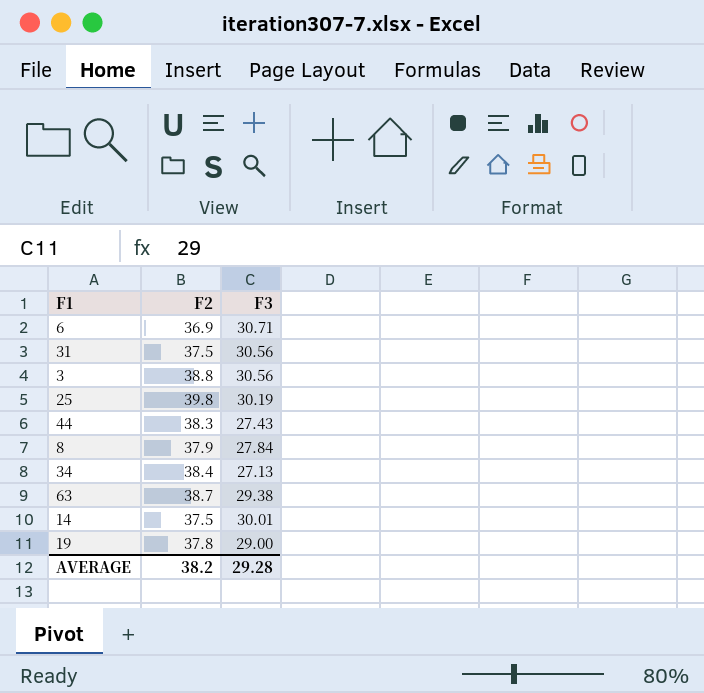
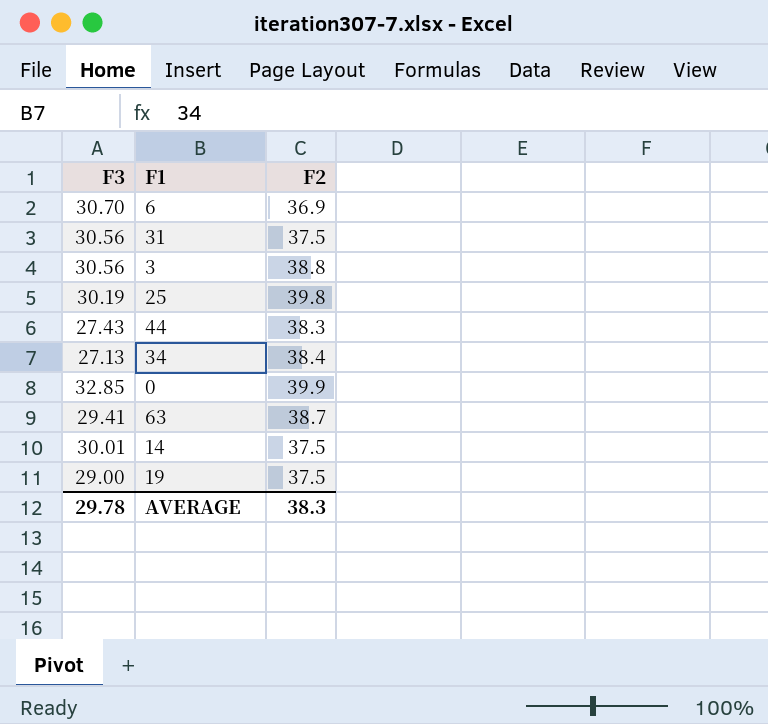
column F3 | position: 3 -> 1
row 8: 37.9 | 27.84 -> none
6 | F3: 30.71 -> 30.70
row 0: none -> 32.85 | 39.9
63 | F3: 29.38 -> 29.41
19 | F2: 37.8 -> 37.5
AVERAGE | F3: 29.28 -> 29.78
AVERAGE | F2: 38.2 -> 38.3

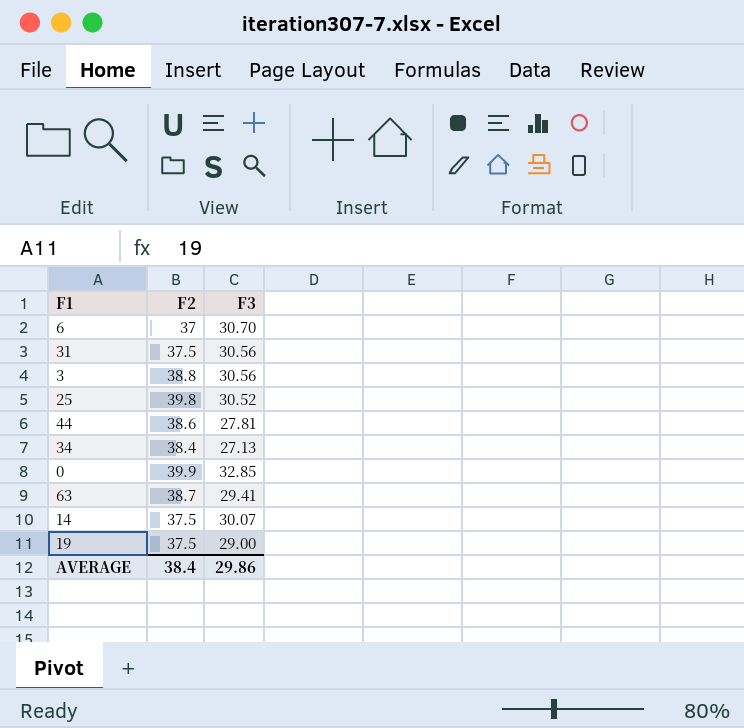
column F3 | position: 1 -> 3
6 | F2: 36.9 -> 37
25 | F3: 30.19 -> 30.52
44 | F2: 38.3 -> 38.6
44 | F3: 27.43 -> 27.81
14 | F3: 30.01 -> 30.07
AVERAGE | F2: 38.3 -> 38.4
AVERAGE | F3: 29.78 -> 29.86

